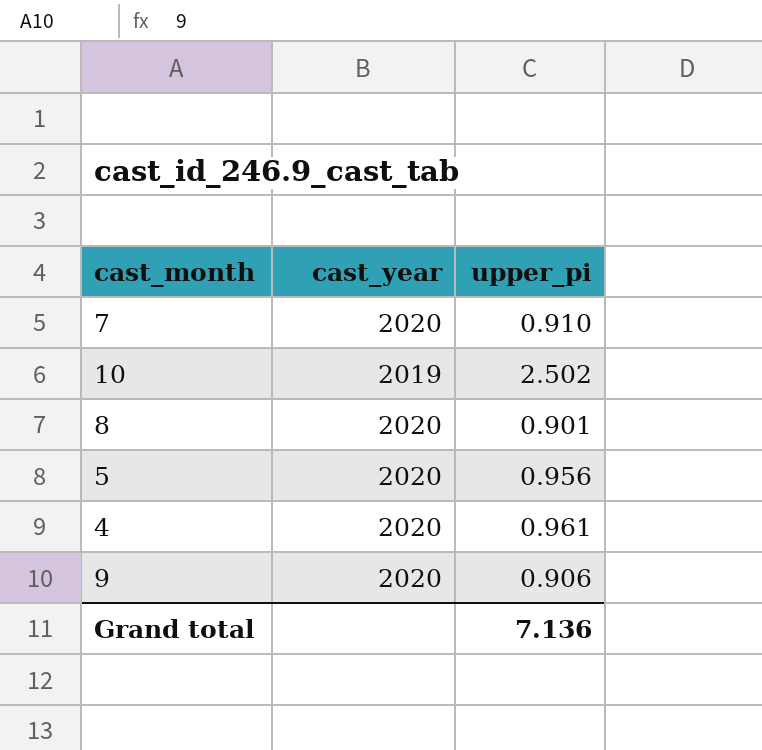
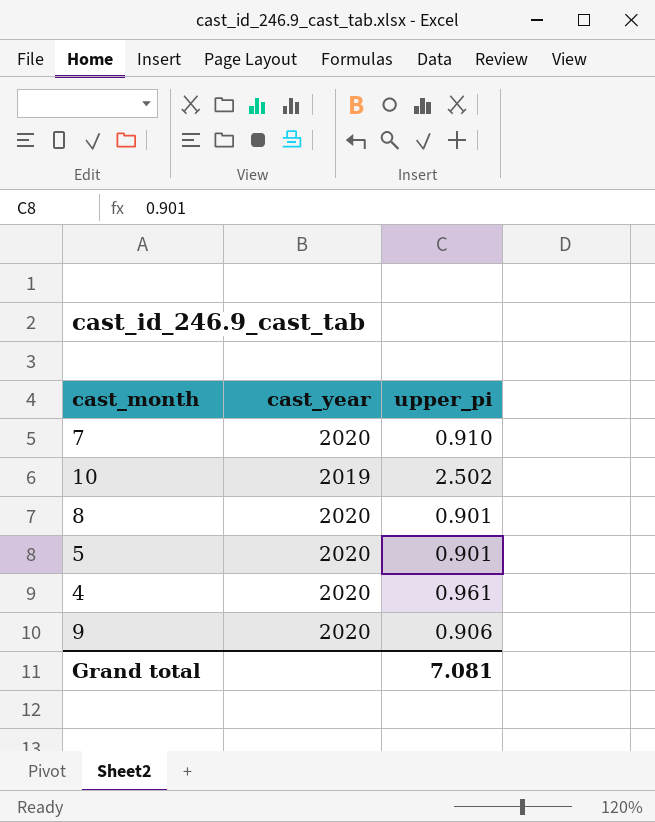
5 | upper_pi: 0.956 -> 0.901
Grand total | upper_pi: 7.136 -> 7.081

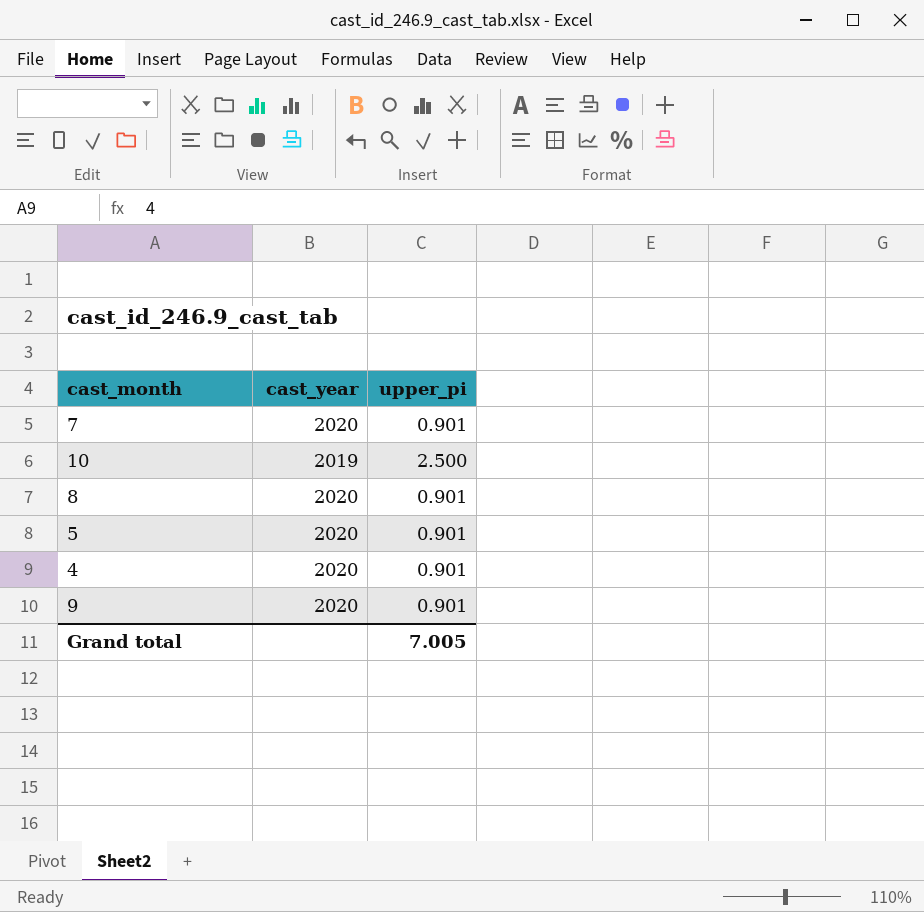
7 | upper_pi: 0.910 -> 0.901
10 | upper_pi: 2.502 -> 2.500
4 | upper_pi: 0.961 -> 0.901
9 | upper_pi: 0.906 -> 0.901
Grand total | upper_pi: 7.081 -> 7.005

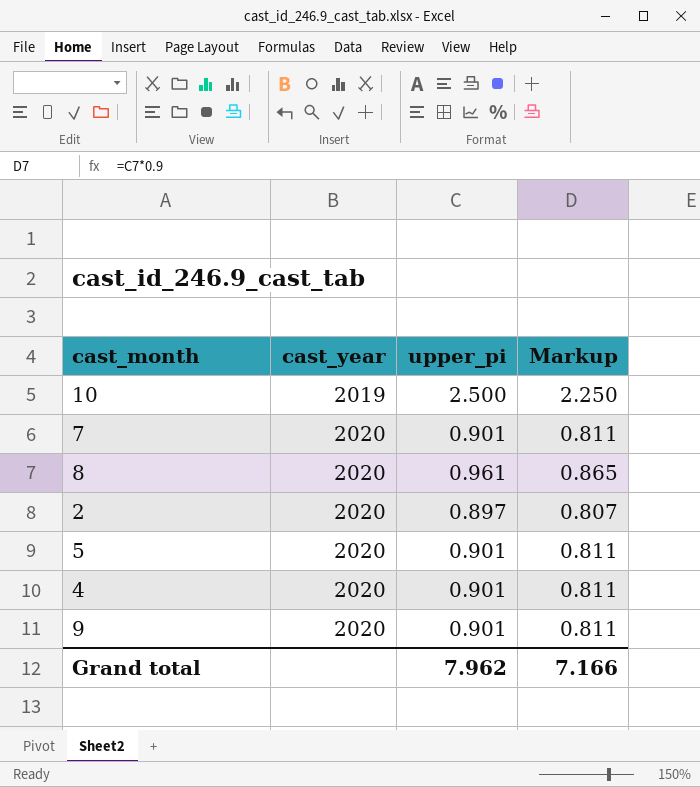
row order: none -> cast_year ascending
column Markup | formula: none -> [upper_pi] * 0.9
8 | upper_pi: 0.901 -> 0.961
row 2: none -> 2020 | 0.897 | 0.807
Grand total | upper_pi: 7.005 -> 7.962

